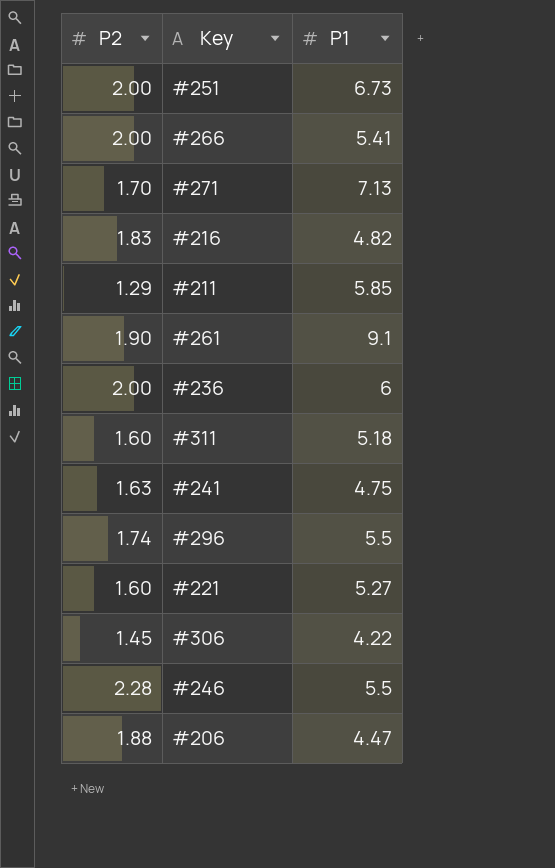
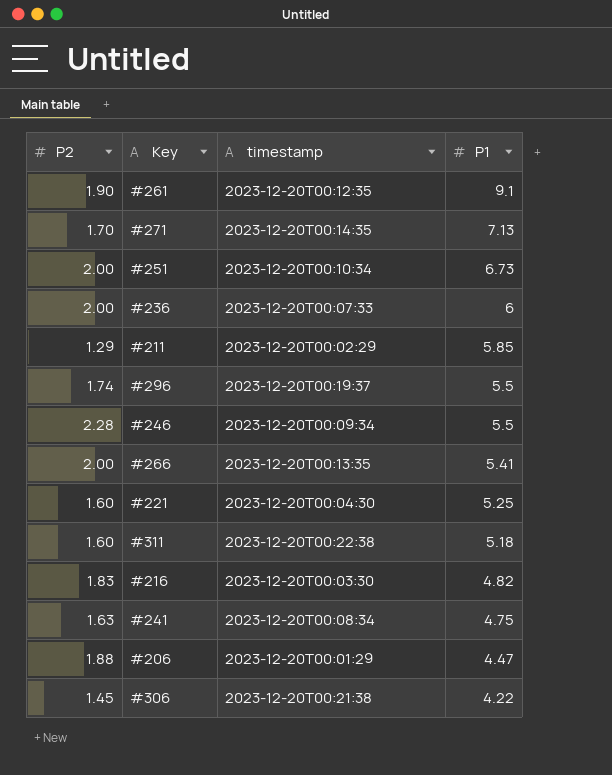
row order: none -> P1 descending
column timestamp | position: none -> 3
#221 | P1: 5.27 -> 5.25

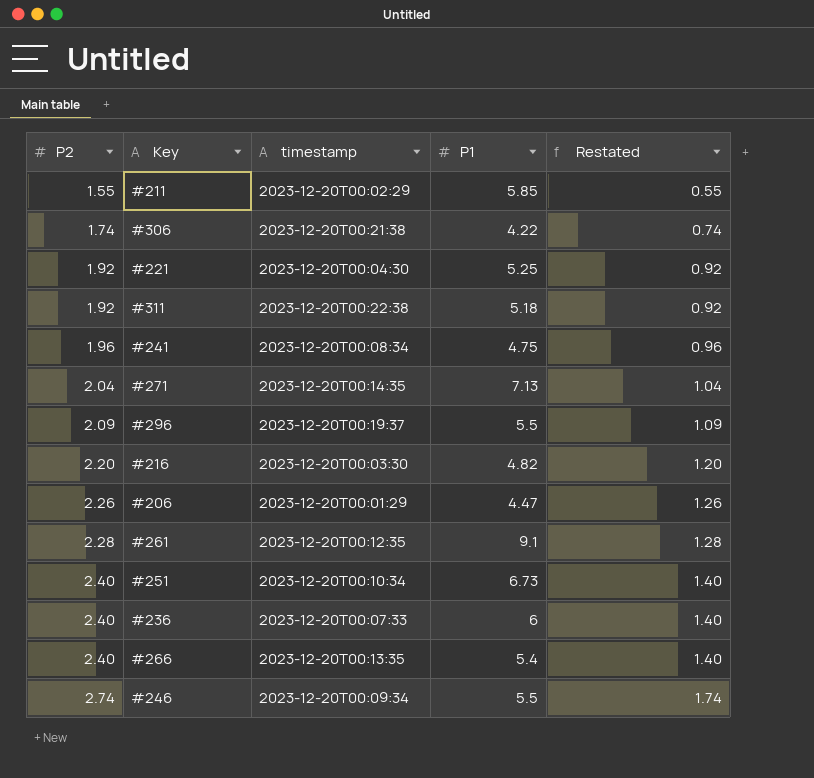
row order: P1 descending -> P2 ascending
column Restated | formula: none -> [P2] - 1
#211 | P2: 1.29 -> 1.55
#306 | P2: 1.45 -> 1.74
#221 | P2: 1.60 -> 1.92
#311 | P2: 1.60 -> 1.92
#241 | P2: 1.63 -> 1.96
#271 | P2: 1.70 -> 2.04
#296 | P2: 1.74 -> 2.09
#216 | P2: 1.83 -> 2.20
#206 | P2: 1.88 -> 2.26
#261 | P2: 1.90 -> 2.28
#251 | P2: 2.00 -> 2.40
#236 | P2: 2.00 -> 2.40
#266 | P2: 2.00 -> 2.40
#266 | P1: 5.41 -> 5.4
#246 | P2: 2.28 -> 2.74

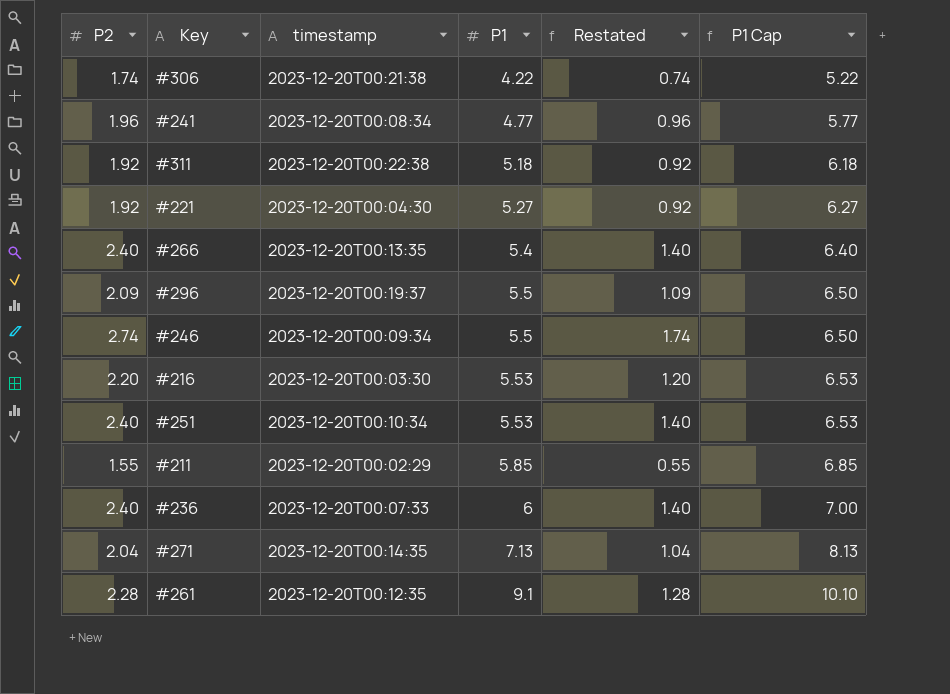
row order: P2 ascending -> P1 ascending
column P1 Cap | formula: none -> [P1] + 1
row #206: 2.26 | 2023-12-20T00:01:29 | 4.47 | 1.26 -> none
#241 | P1: 4.75 -> 4.77
#221 | P1: 5.25 -> 5.27
#216 | P1: 4.82 -> 5.53
#251 | P1: 6.73 -> 5.53

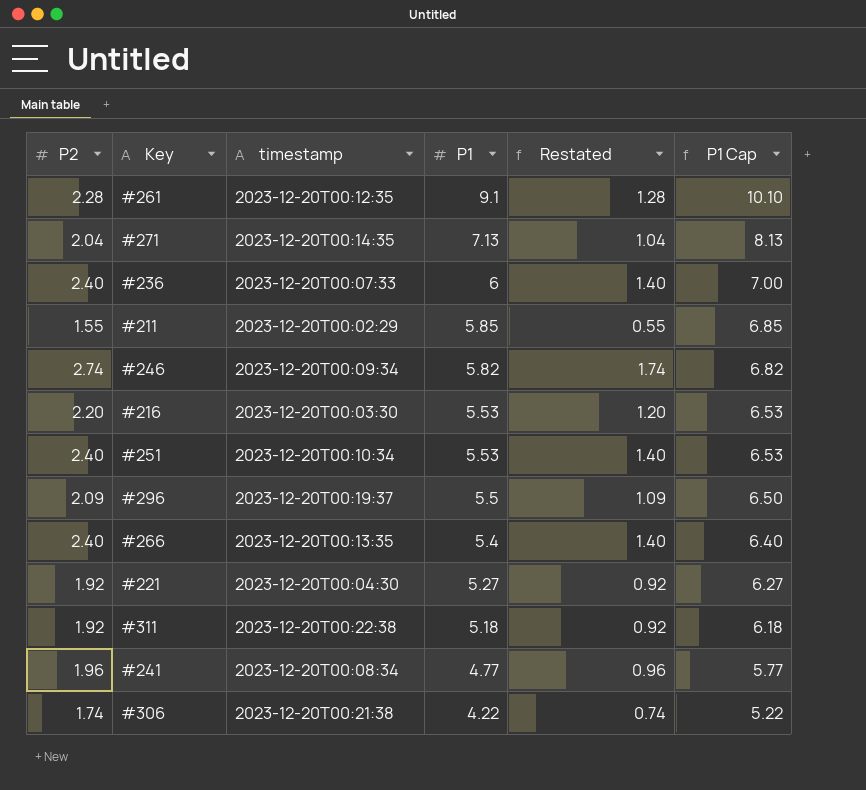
row order: P1 ascending -> P1 descending
#246 | P1: 5.5 -> 5.82
#246 | P1 Cap: 6.50 -> 6.82

